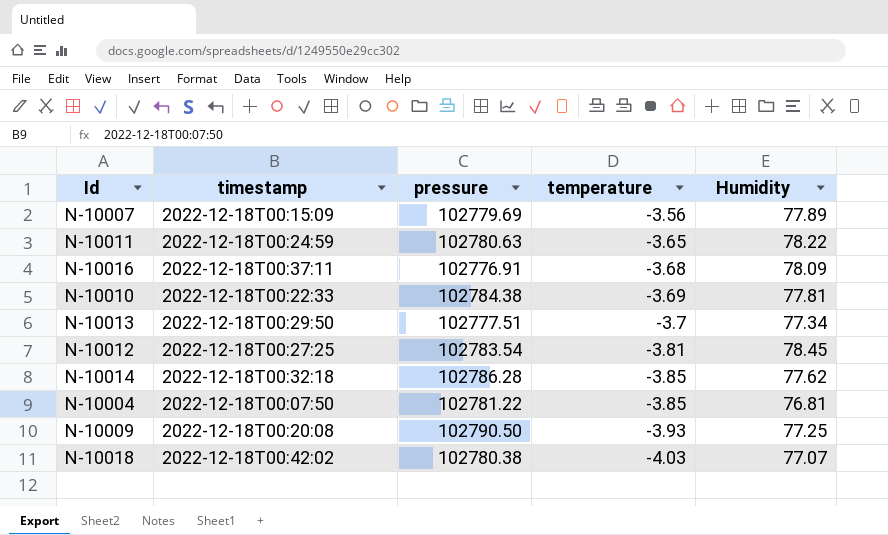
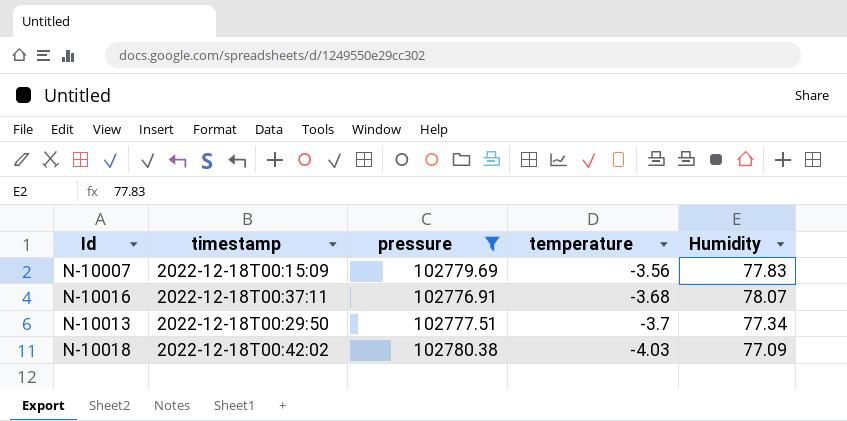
filter: none -> pressure <= 102780.38
N-10007 | Humidity: 77.89 -> 77.83
N-10016 | Humidity: 78.09 -> 78.07
N-10018 | Humidity: 77.07 -> 77.09

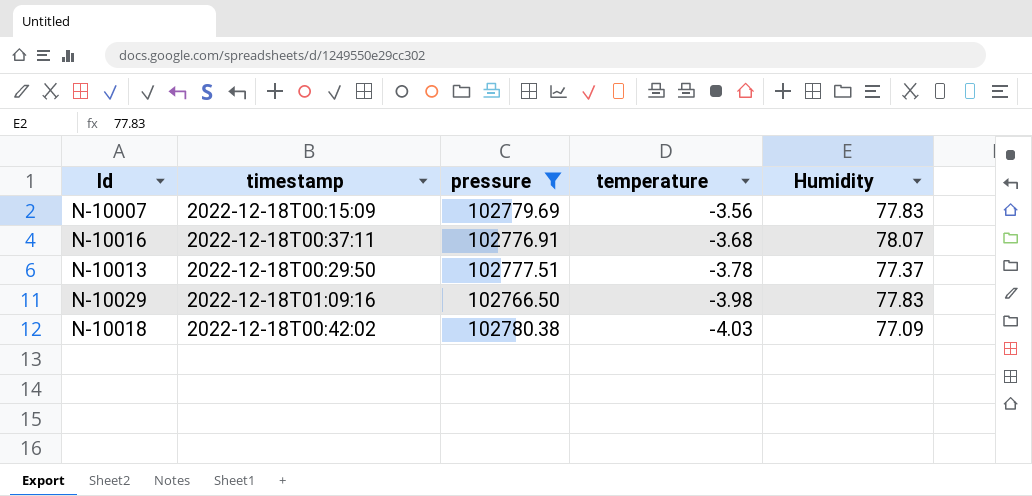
N-10013 | temperature: -3.7 -> -3.78
N-10013 | Humidity: 77.34 -> 77.37
row N-10029: none -> 2022-12-18T01:09:16 | 102766.50 | -3.98 | 77.83

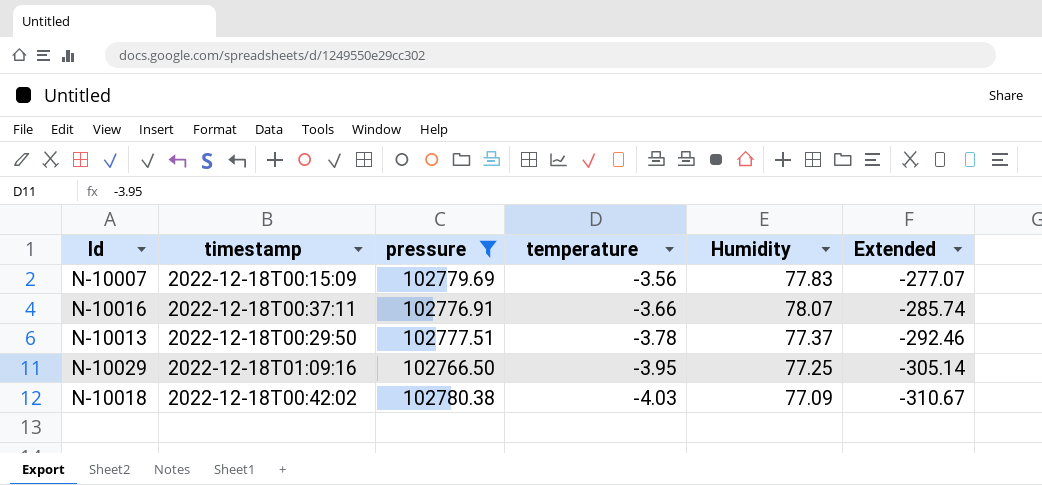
column Extended | formula: none -> [temperature] * [Humidity]
N-10016 | temperature: -3.68 -> -3.66
N-10029 | temperature: -3.98 -> -3.95
N-10029 | Humidity: 77.83 -> 77.25

